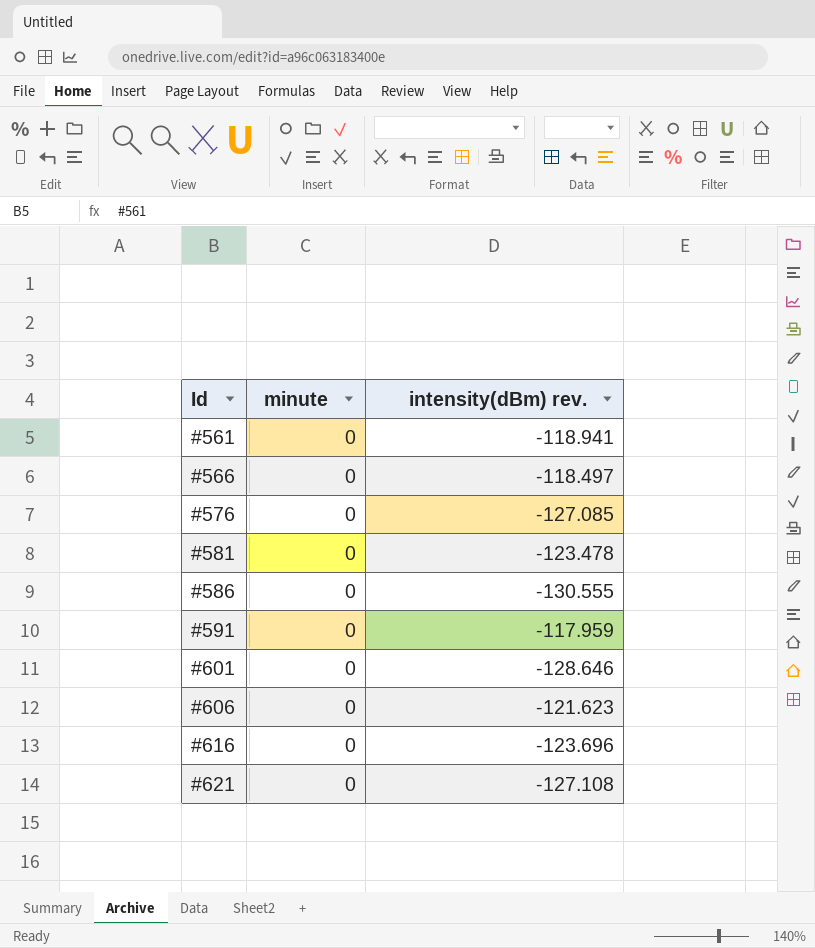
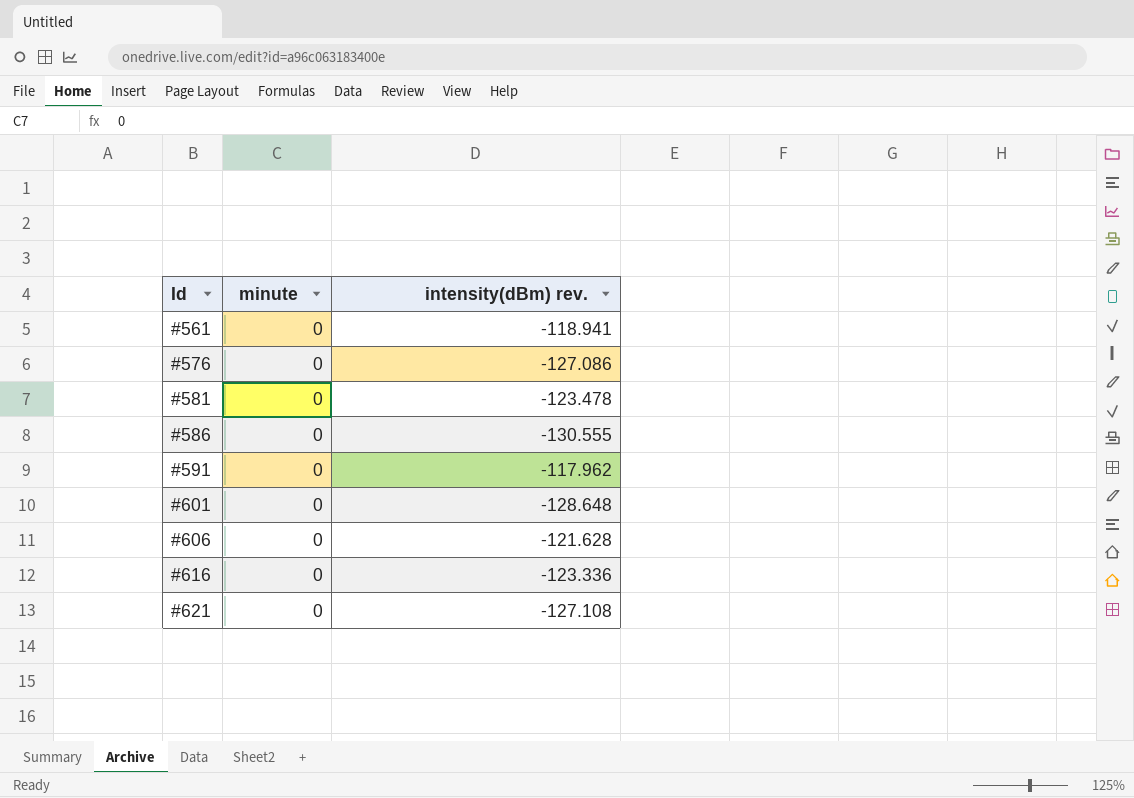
row #566: 0 | -118.497 -> none
#576 | intensity(dBm) rev.: -127.085 -> -127.086
#591 | intensity(dBm) rev.: -117.959 -> -117.962
#601 | intensity(dBm) rev.: -128.646 -> -128.648
#606 | intensity(dBm) rev.: -121.623 -> -121.628
#616 | intensity(dBm) rev.: -123.696 -> -123.336

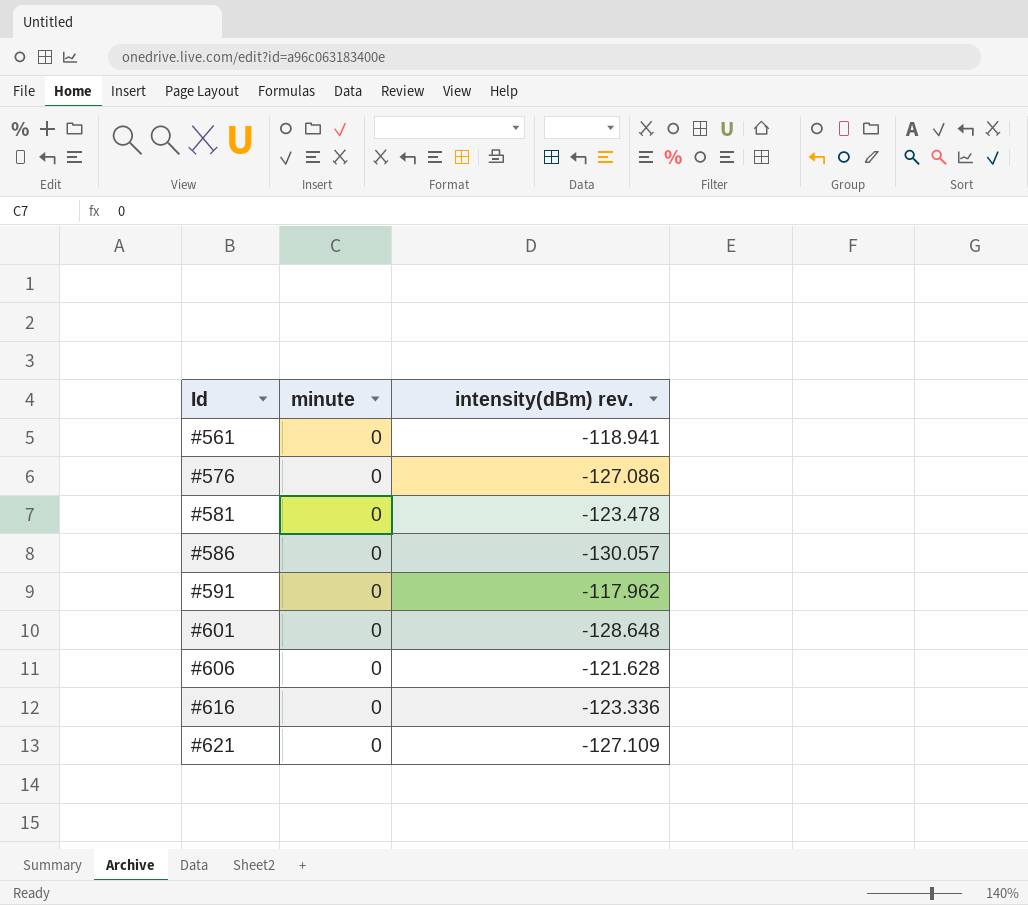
#586 | intensity(dBm) rev.: -130.555 -> -130.057
#621 | intensity(dBm) rev.: -127.108 -> -127.109

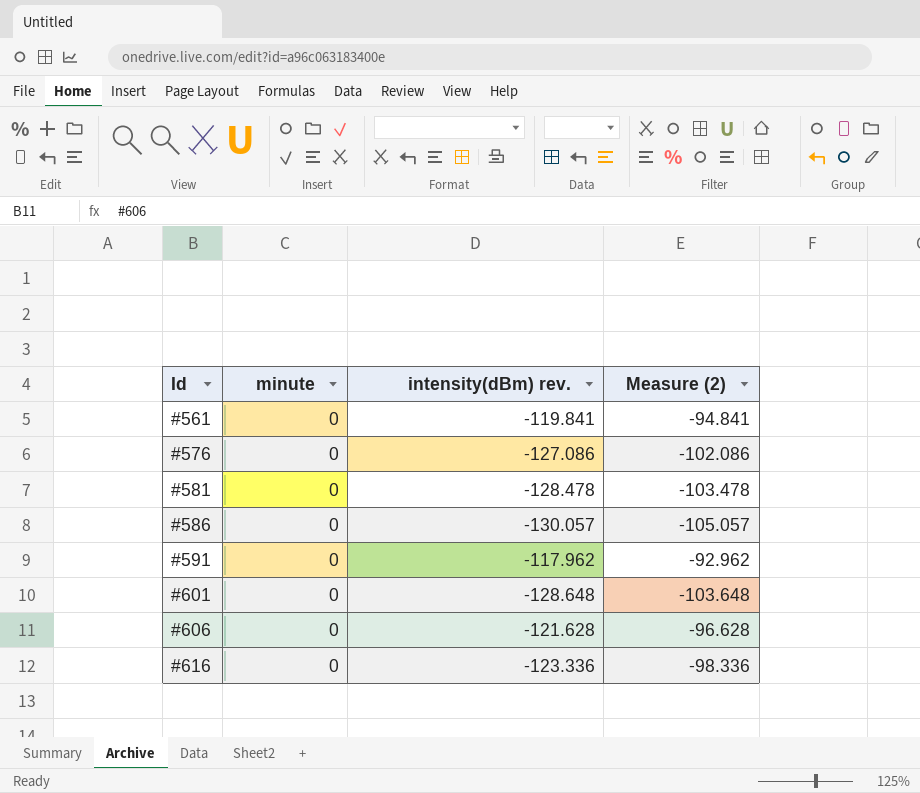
column Measure (2) | formula: none -> [intensity(dBm) rev.] + 25
row #621: 0 | -127.109 -> none
#561 | intensity(dBm) rev.: -118.941 -> -119.841
#581 | intensity(dBm) rev.: -123.478 -> -128.478

